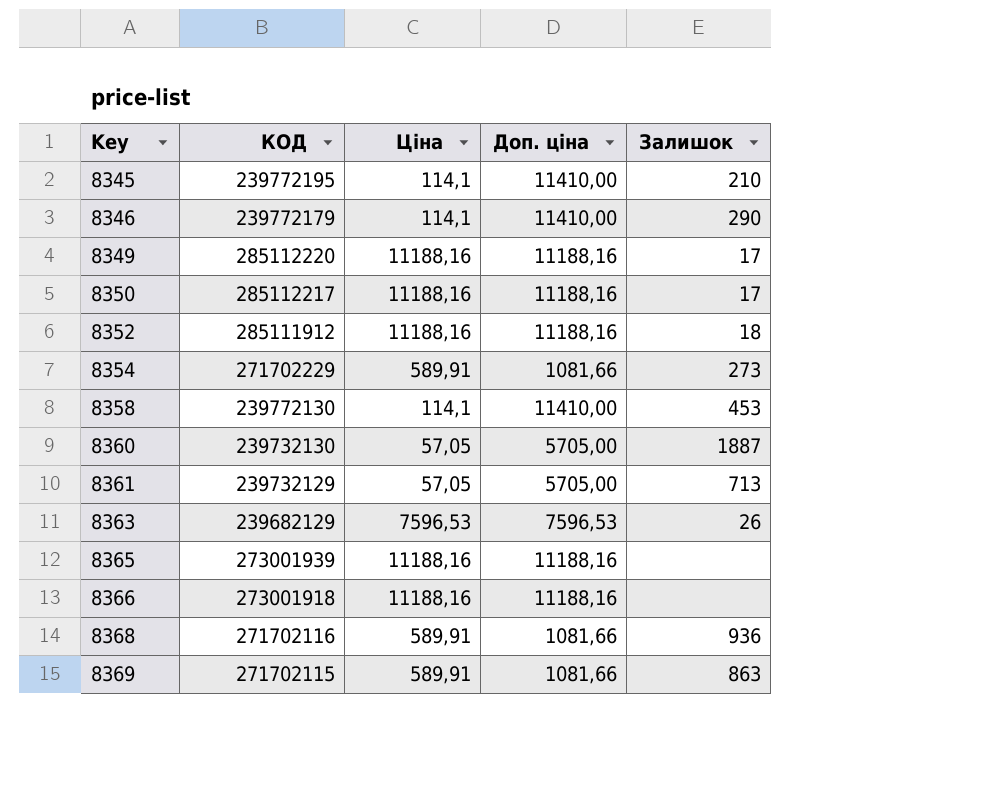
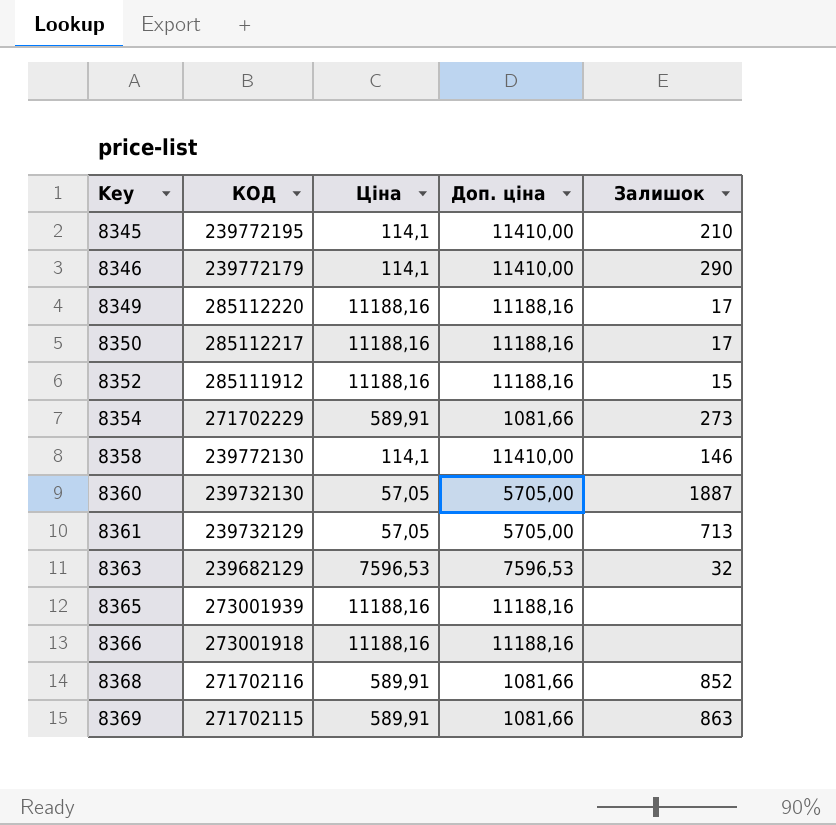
8352 | Залишок: 18 -> 15
8358 | Залишок: 453 -> 146
8363 | Залишок: 26 -> 32
8368 | Залишок: 936 -> 852

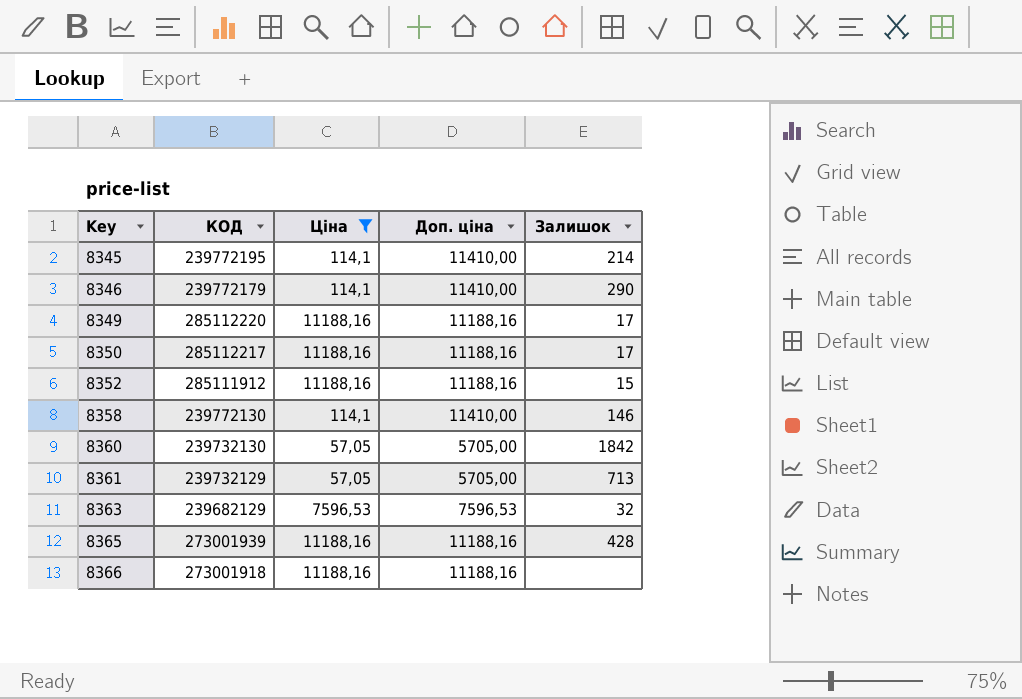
filter: none -> Ціна != 589,91
8345 | Залишок: 210 -> 214
8360 | Залишок: 1887 -> 1842
8365 | Залишок: none -> 428

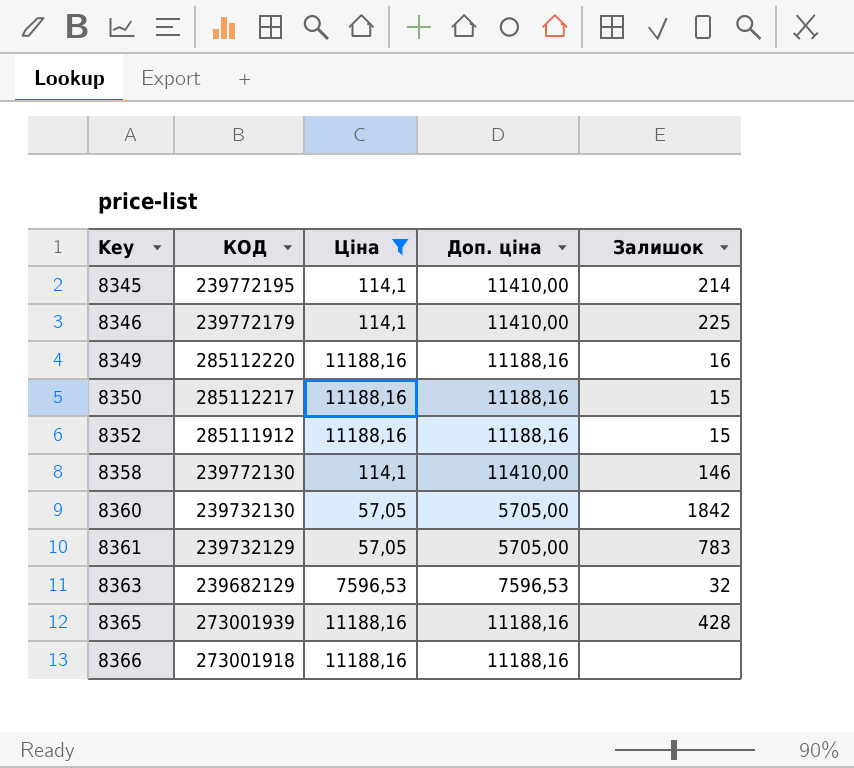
8346 | Залишок: 290 -> 225
8349 | Залишок: 17 -> 16
8350 | Залишок: 17 -> 15
8361 | Залишок: 713 -> 783

